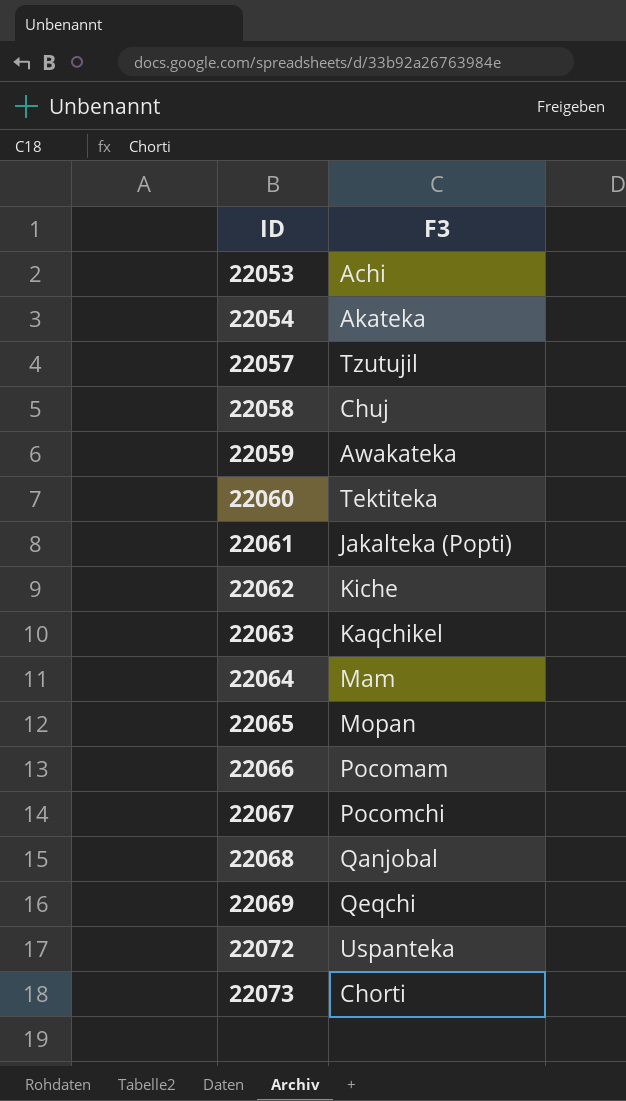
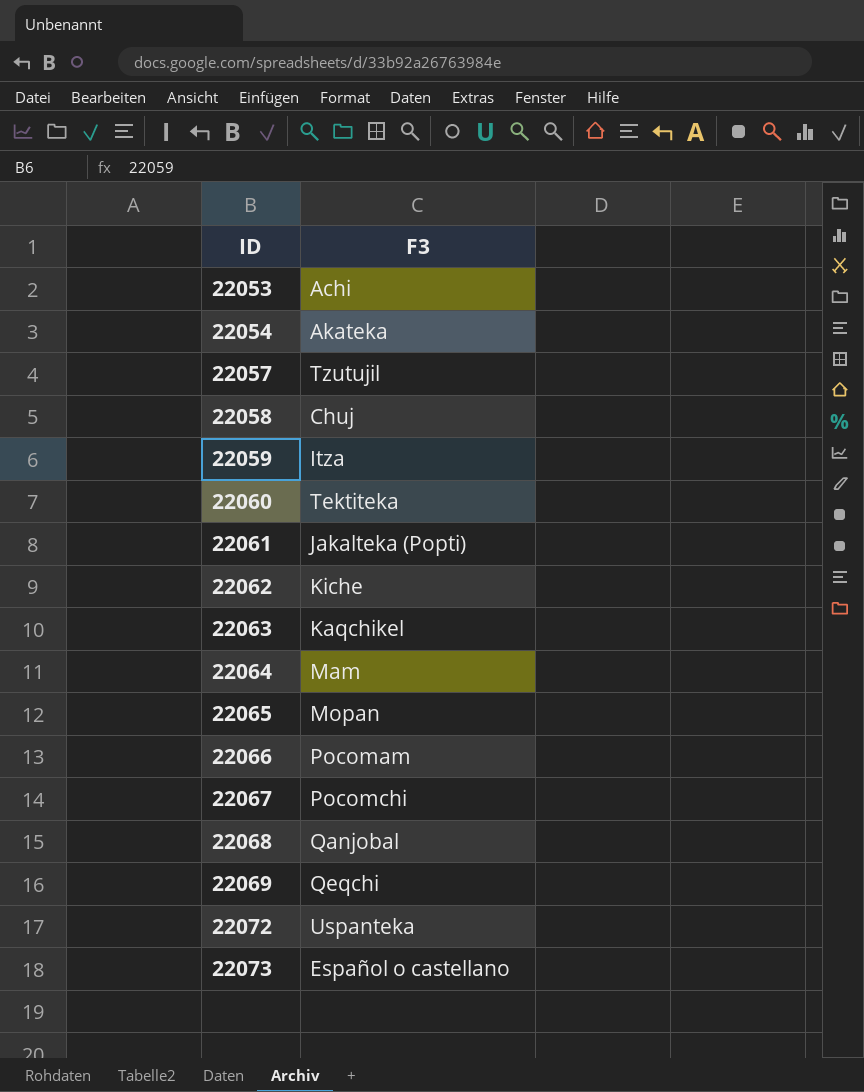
22059 | F3: Awakateka -> Itza
22073 | F3: Chorti -> Español o castellano

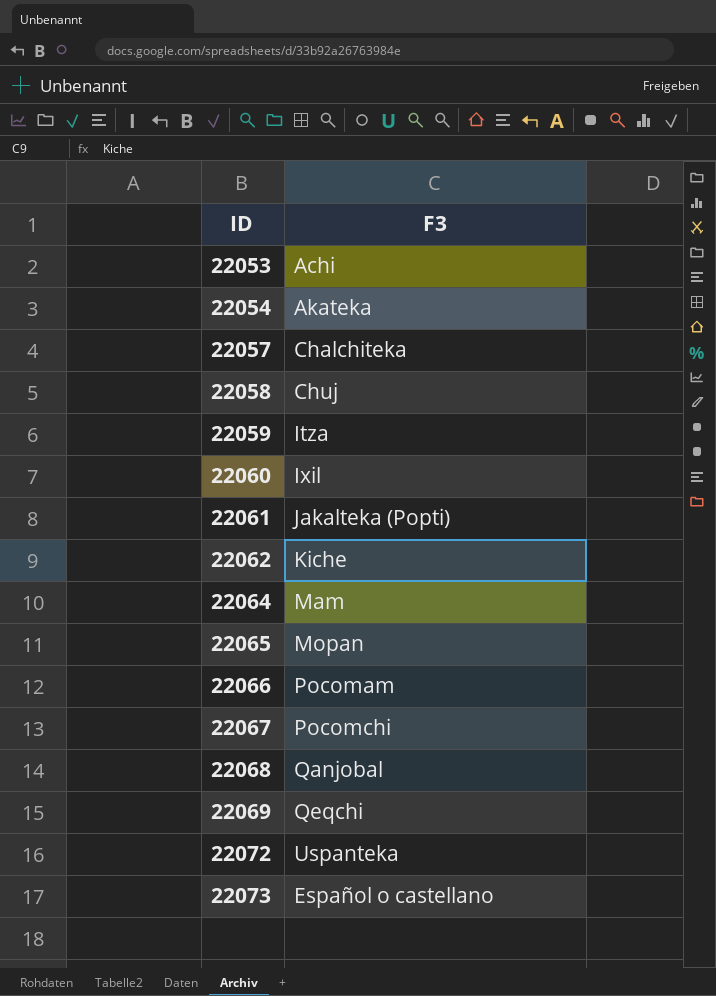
row 22063: Kaqchikel -> none
22057 | F3: Tzutujil -> Chalchiteka
22060 | F3: Tektiteka -> Ixil

